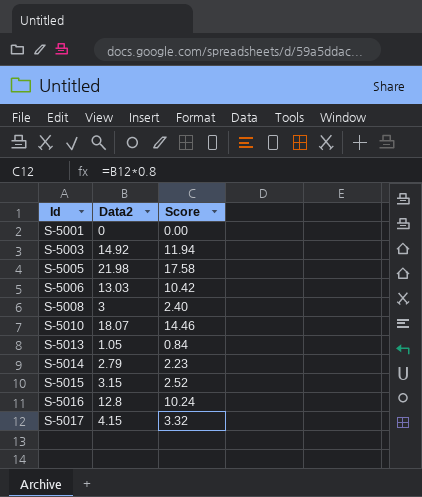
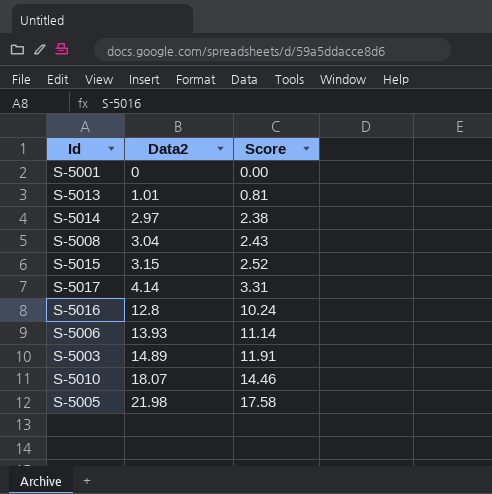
row order: Id ascending -> Data2 ascending
S-5013 | Data2: 1.05 -> 1.01
S-5013 | Score: 0.84 -> 0.81
S-5014 | Data2: 2.79 -> 2.97
S-5014 | Score: 2.23 -> 2.38
S-5008 | Data2: 3 -> 3.04
S-5008 | Score: 2.40 -> 2.43
S-5017 | Data2: 4.15 -> 4.14
S-5017 | Score: 3.32 -> 3.31
S-5006 | Data2: 13.03 -> 13.93
S-5006 | Score: 10.42 -> 11.14
S-5003 | Data2: 14.92 -> 14.89
S-5003 | Score: 11.94 -> 11.91

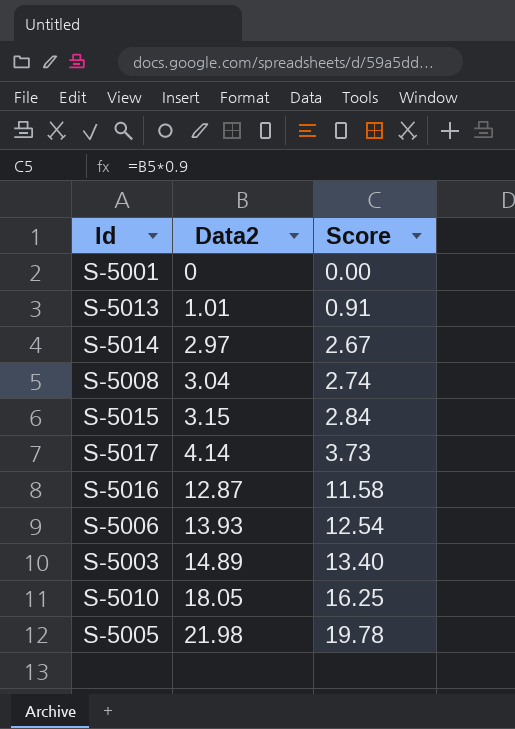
column Score | formula: [Data2] * 0.8 -> [Data2] * 0.9
S-5016 | Data2: 12.8 -> 12.87
S-5010 | Data2: 18.07 -> 18.05

